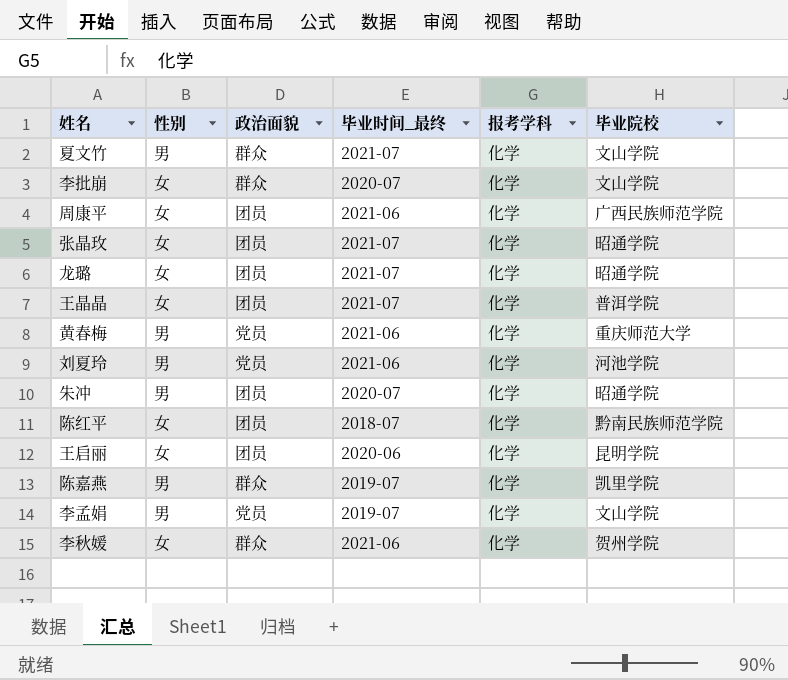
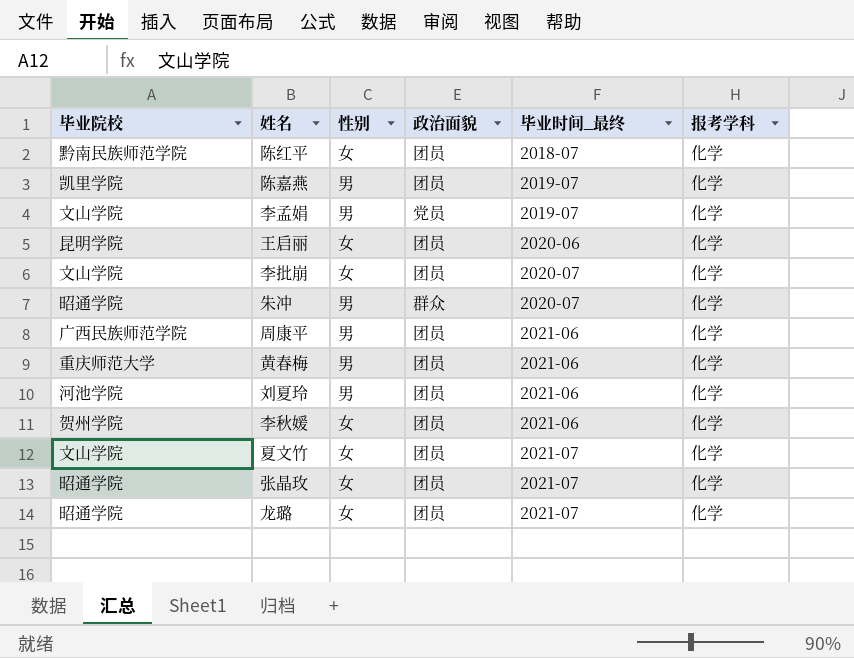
row order: none -> 毕业时间_最终 ascending
column 毕业院校 | position: 6 -> 1
row 王晶晶: 女 | 团员 | 2021-07 | 化学 | 普洱学院 -> none
陈嘉燕 | 政治面貌: 群众 -> 团员
李批崩 | 政治面貌: 群众 -> 团员
朱冲 | 政治面貌: 团员 -> 群众
周康平 | 性别: 女 -> 男
黄春梅 | 政治面貌: 党员 -> 团员
刘夏玲 | 政治面貌: 党员 -> 团员
李秋媛 | 政治面貌: 群众 -> 团员
夏文竹 | 性别: 男 -> 女
夏文竹 | 政治面貌: 群众 -> 团员

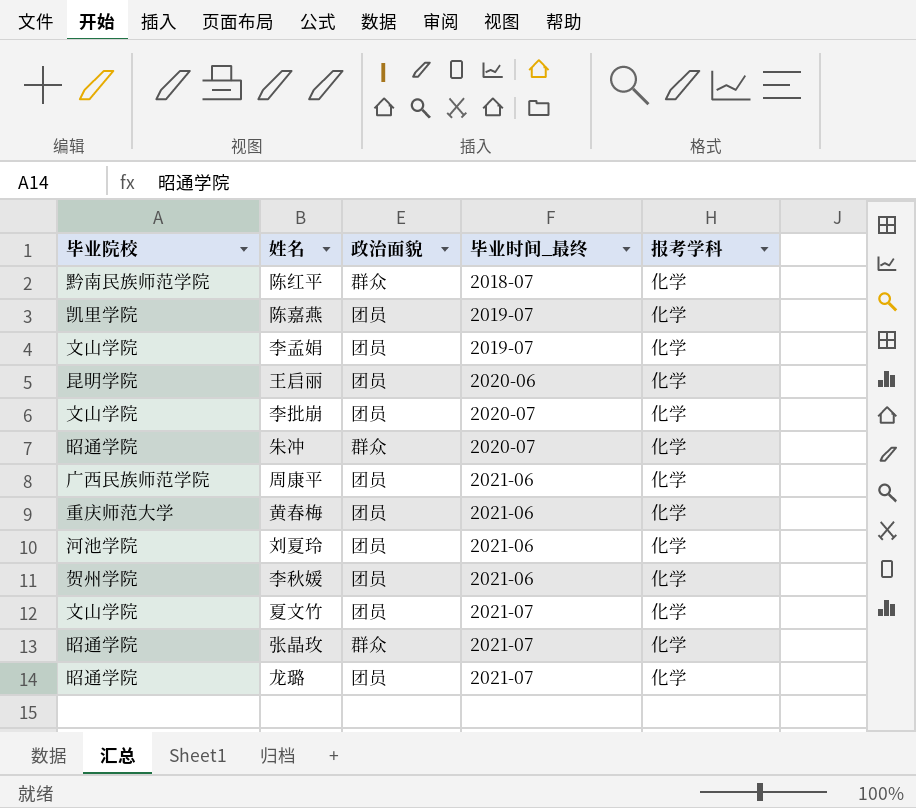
column 性别 | position: 3 -> none
陈红平 | 政治面貌: 团员 -> 群众
李孟娟 | 政治面貌: 党员 -> 团员
张晶玫 | 政治面貌: 团员 -> 群众

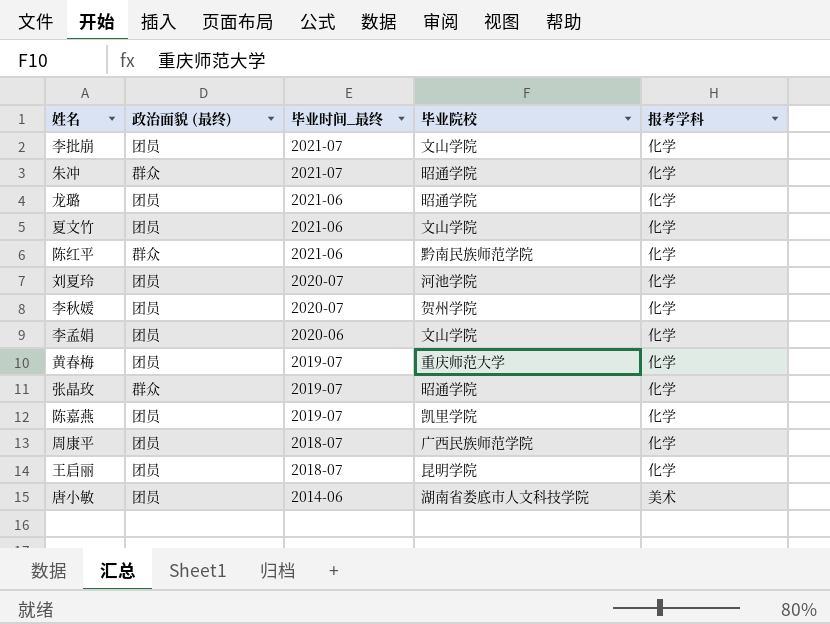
row order: 毕业时间_最终 ascending -> 毕业时间_最终 descending
column name: 政治面貌 -> 政治面貌 (最终)
column 毕业院校 | position: 1 -> 4
李批崩 | 毕业时间_最终: 2020-07 -> 2021-07
朱冲 | 毕业时间_最终: 2020-07 -> 2021-07
龙璐 | 毕业时间_最终: 2021-07 -> 2021-06
夏文竹 | 毕业时间_最终: 2021-07 -> 2021-06
陈红平 | 毕业时间_最终: 2018-07 -> 2021-06
刘夏玲 | 毕业时间_最终: 2021-06 -> 2020-07
李秋媛 | 毕业时间_最终: 2021-06 -> 2020-07
李孟娟 | 毕业时间_最终: 2019-07 -> 2020-06
黄春梅 | 毕业时间_最终: 2021-06 -> 2019-07
张晶玫 | 毕业时间_最终: 2021-07 -> 2019-07
周康平 | 毕业时间_最终: 2021-06 -> 2018-07
王启丽 | 毕业时间_最终: 2020-06 -> 2018-07
row 唐小敏: none -> 团员 | 2014-06 | 湖南省娄底市人文科技学院 | 美术

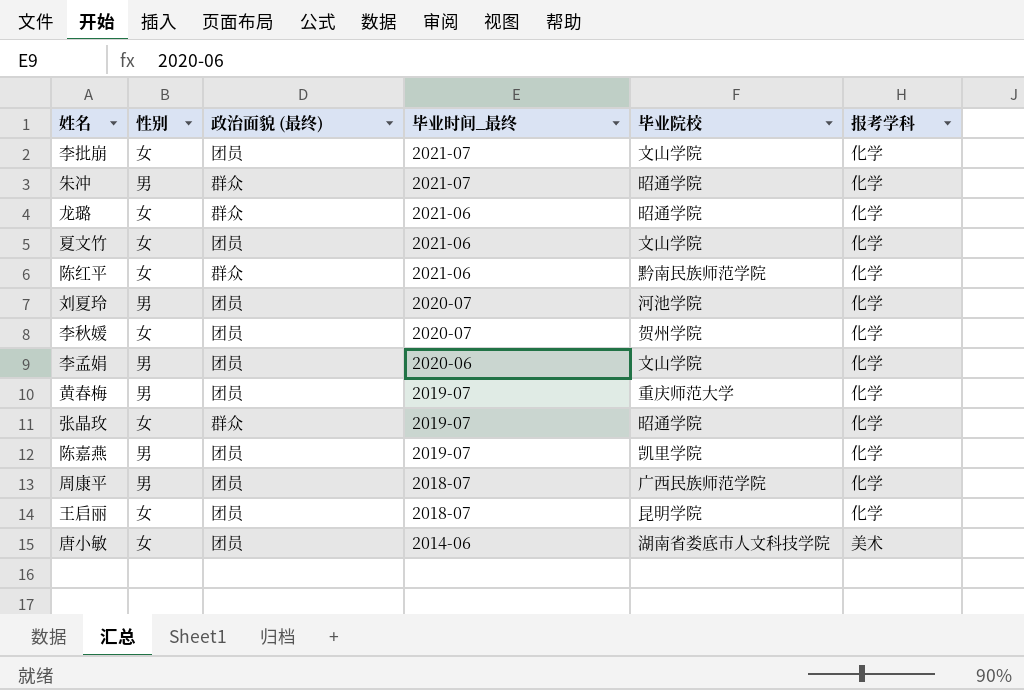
column 性别 | position: none -> 2
龙璐 | 政治面貌 (最终): 团员 -> 群众

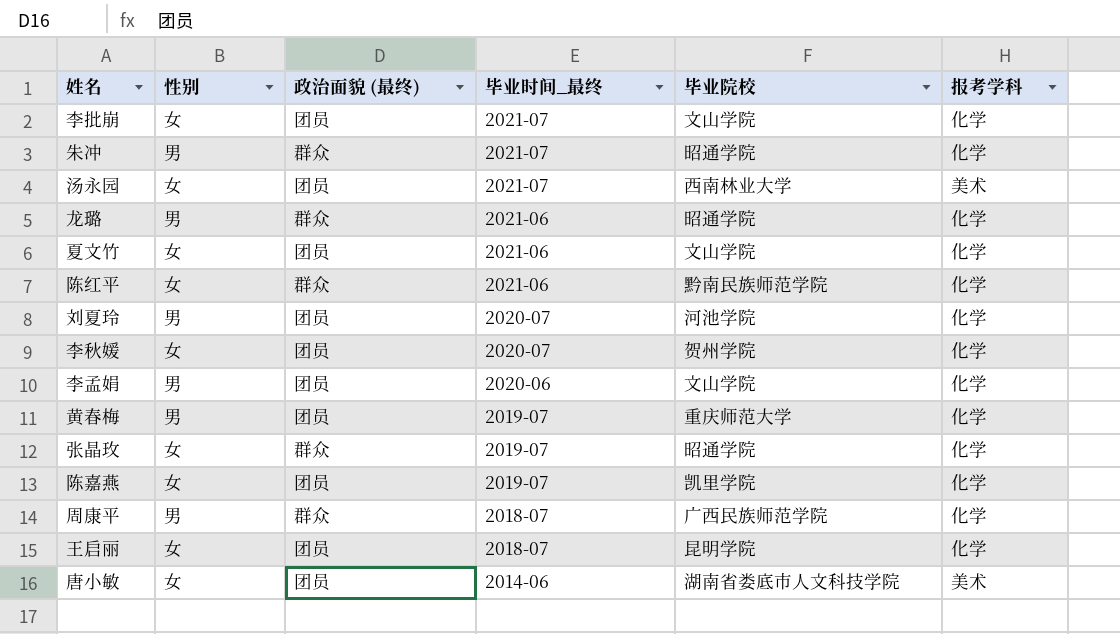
row 汤永园: none -> 女 | 团员 | 2021-07 | 西南林业大学 | 美术
龙璐 | 性别: 女 -> 男
陈嘉燕 | 性别: 男 -> 女
周康平 | 政治面貌 (最终): 团员 -> 群众

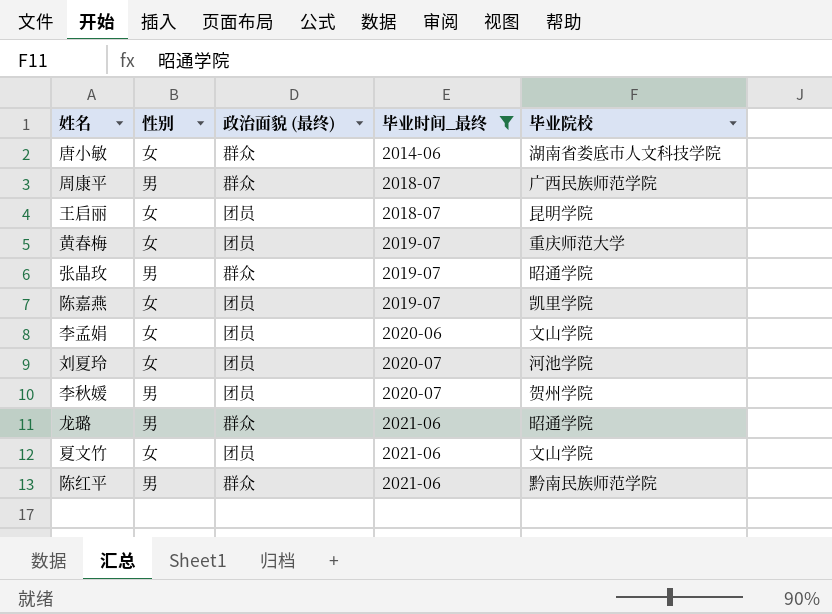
filter: none -> 毕业时间_最终 != 2021-07
row order: 毕业时间_最终 descending -> 毕业时间_最终 ascending
column 报考学科 | position: 6 -> none
唐小敏 | 政治面貌 (最终): 团员 -> 群众
黄春梅 | 性别: 男 -> 女
张晶玫 | 性别: 女 -> 男
李孟娟 | 性别: 男 -> 女
刘夏玲 | 性别: 男 -> 女
李秋媛 | 性别: 女 -> 男
陈红平 | 性别: 女 -> 男

